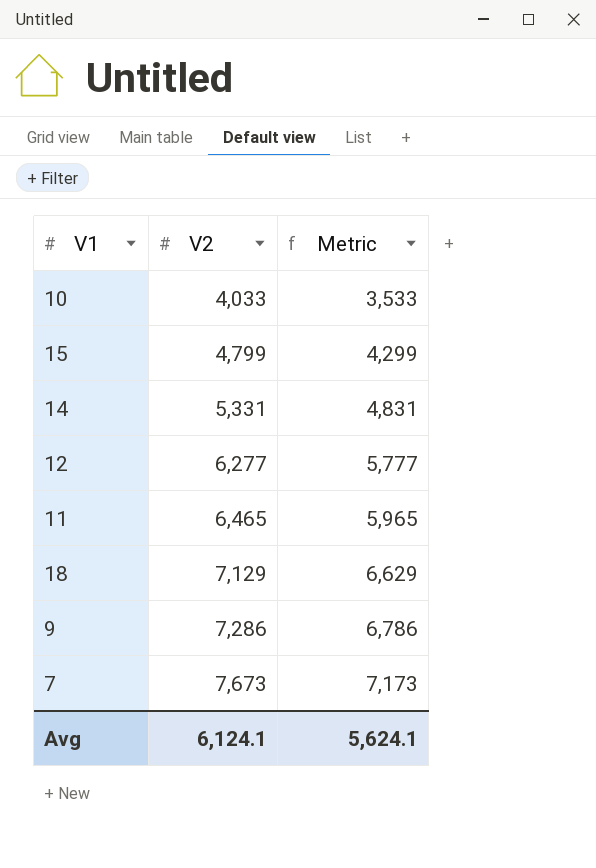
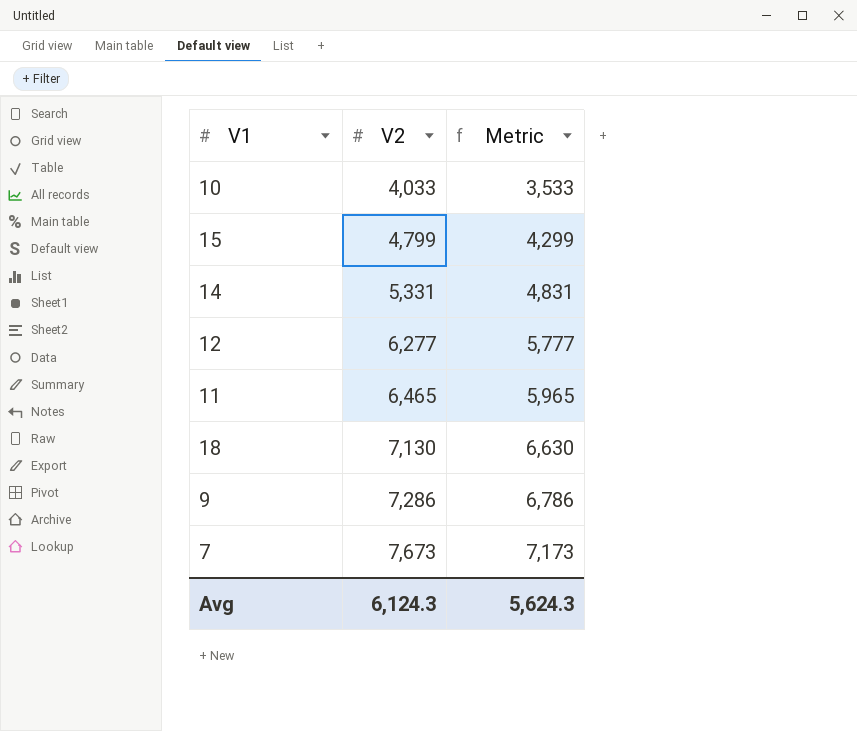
18 | V2: 7,129 -> 7,130
18 | Metric: 6,629 -> 6,630
Avg | V2: 6,124.1 -> 6,124.3
Avg | Metric: 5,624.1 -> 5,624.3

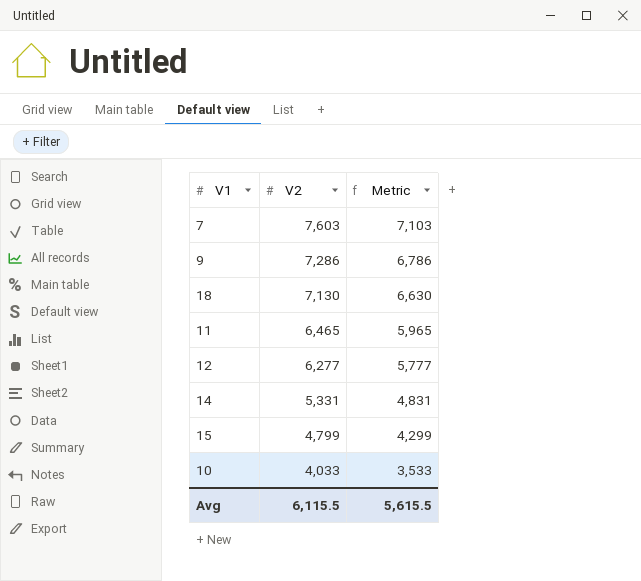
row order: V2 ascending -> V2 descending
7 | V2: 7,673 -> 7,603
7 | Metric: 7,173 -> 7,103
Avg | V2: 6,124.3 -> 6,115.5
Avg | Metric: 5,624.3 -> 5,615.5

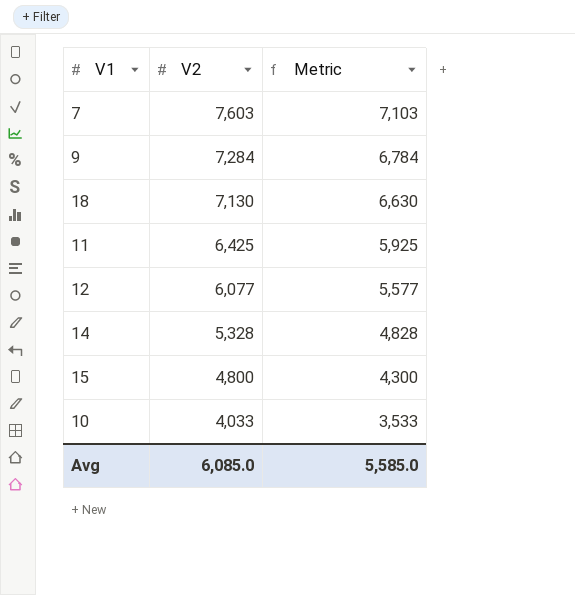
9 | V2: 7,286 -> 7,284
9 | Metric: 6,786 -> 6,784
11 | V2: 6,465 -> 6,425
11 | Metric: 5,965 -> 5,925
12 | V2: 6,277 -> 6,077
12 | Metric: 5,777 -> 5,577
14 | V2: 5,331 -> 5,328
14 | Metric: 4,831 -> 4,828
15 | V2: 4,799 -> 4,800
15 | Metric: 4,299 -> 4,300
Avg | V2: 6,115.5 -> 6,085.0
Avg | Metric: 5,615.5 -> 5,585.0

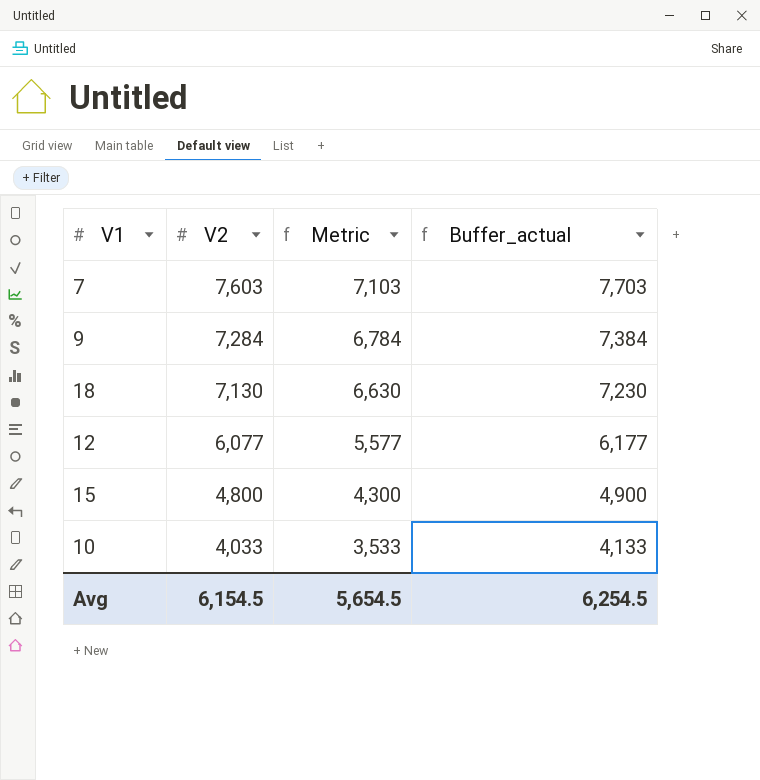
column Buffer_actual | formula: none -> [V2] + 100
row 11: 6,425 | 5,925 -> none
row 14: 5,328 | 4,828 -> none
Avg | V2: 6,085.0 -> 6,154.5
Avg | Metric: 5,585.0 -> 5,654.5

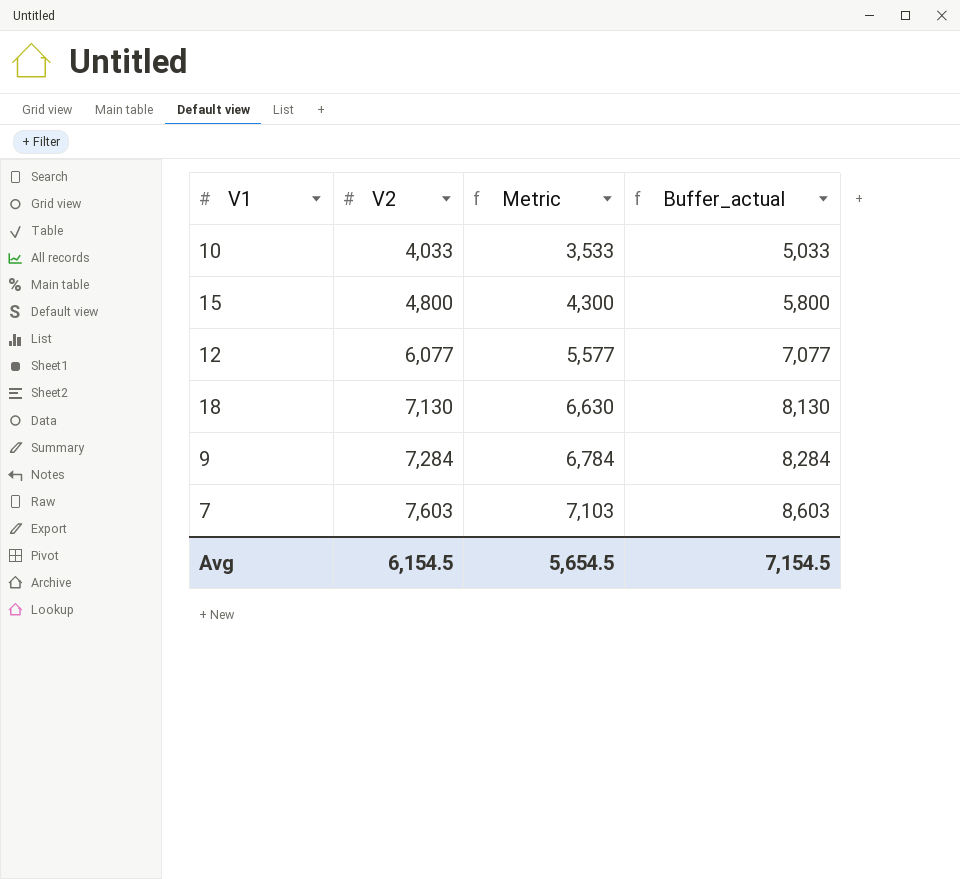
row order: V2 descending -> V2 ascending
column Buffer_actual | formula: [V2] + 100 -> [V2] + 1000
Avg | Buffer_actual: 6,254.5 -> 7,154.5

